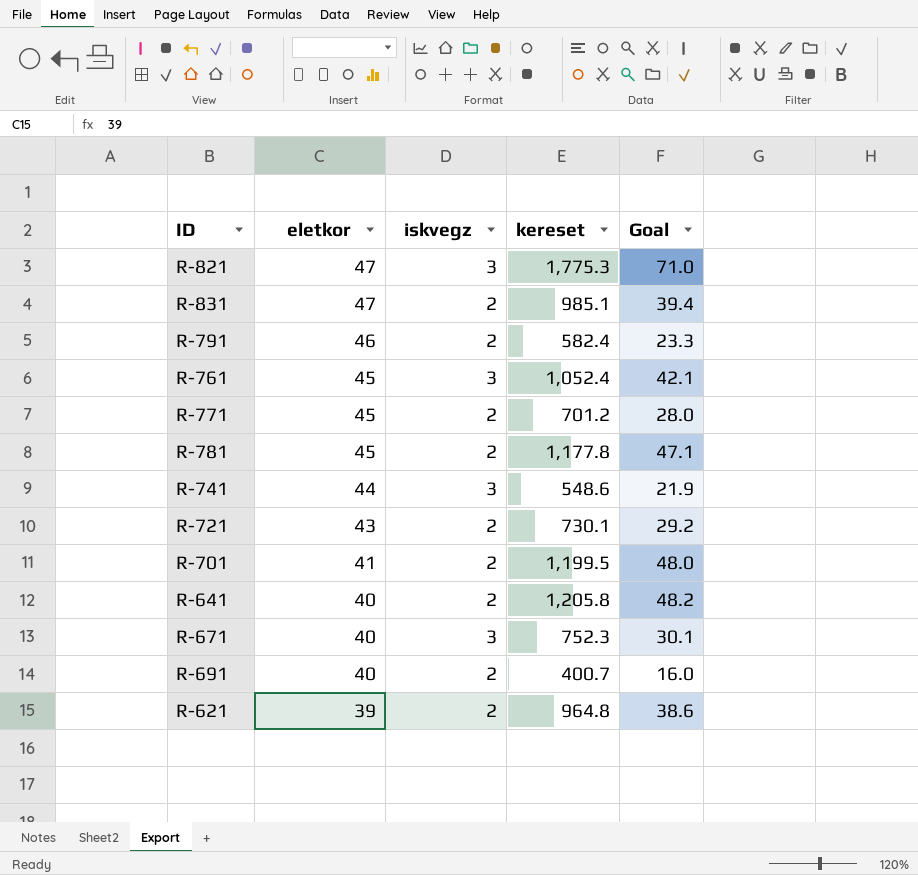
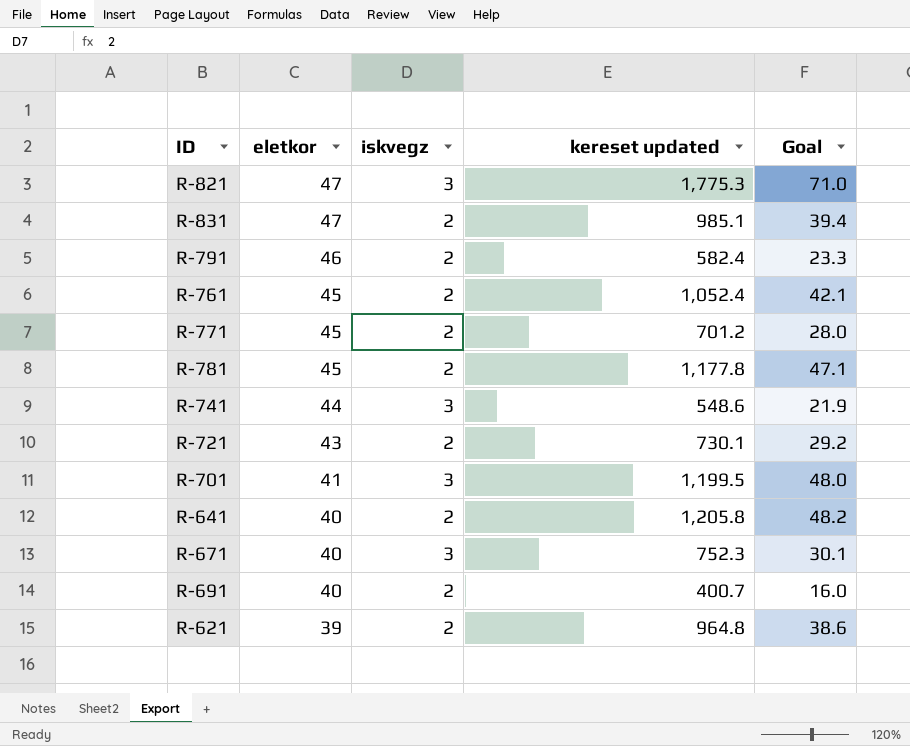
column name: kereset -> kereset updated
R-761 | iskvegz: 3 -> 2
R-701 | iskvegz: 2 -> 3

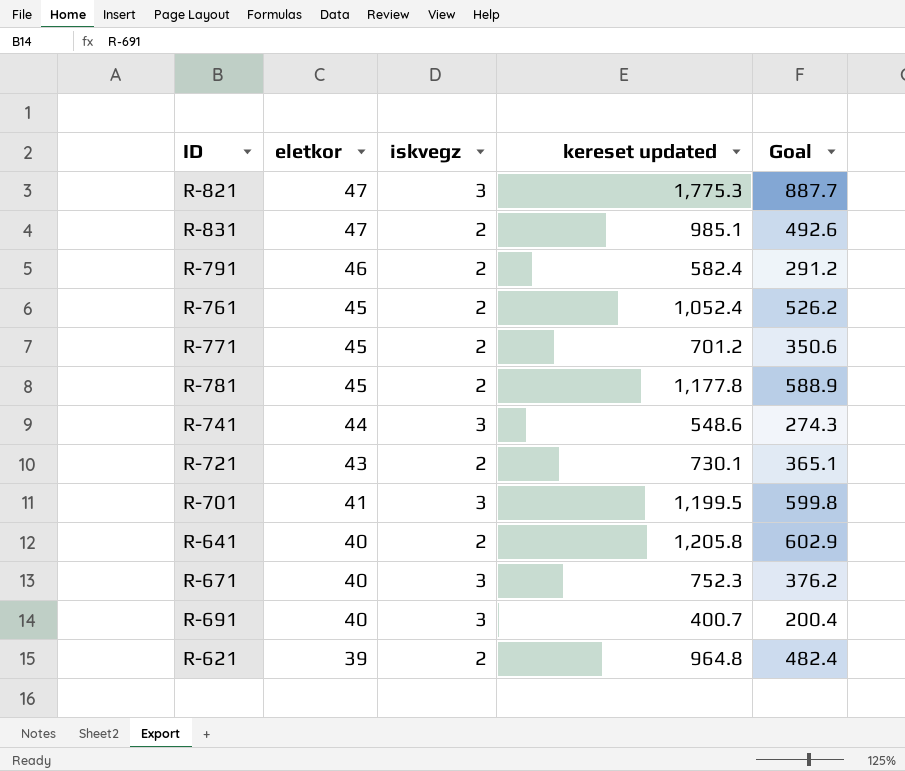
column Goal | formula: [kereset updated] * 0.04 -> [kereset updated] * 0.5
R-691 | iskvegz: 2 -> 3

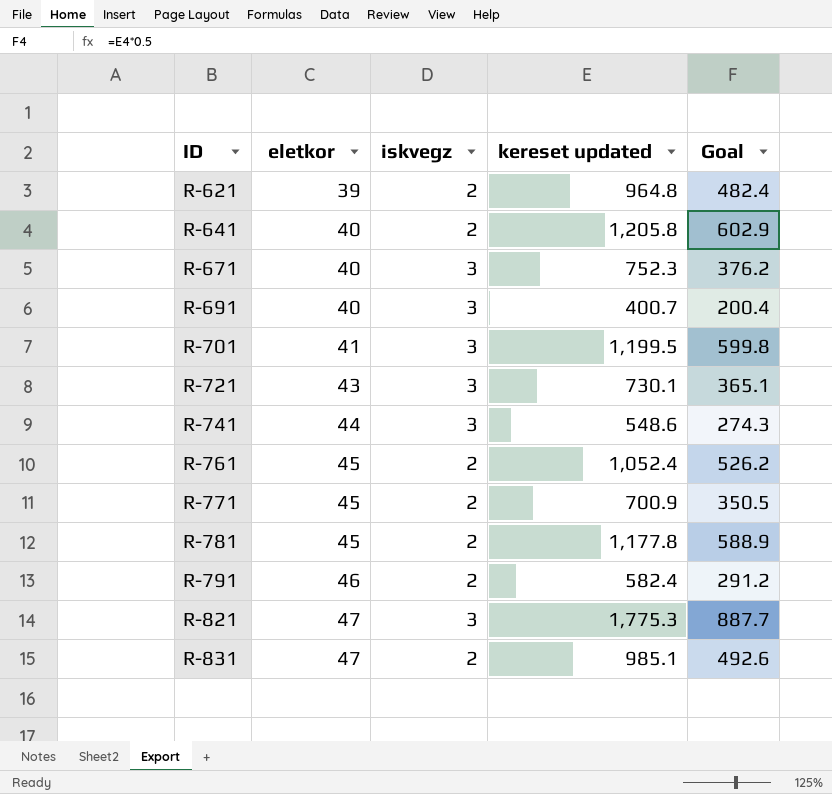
row order: eletkor descending -> ID ascending
R-721 | iskvegz: 2 -> 3
R-771 | kereset updated: 701.2 -> 700.9
R-771 | Goal: 350.6 -> 350.5

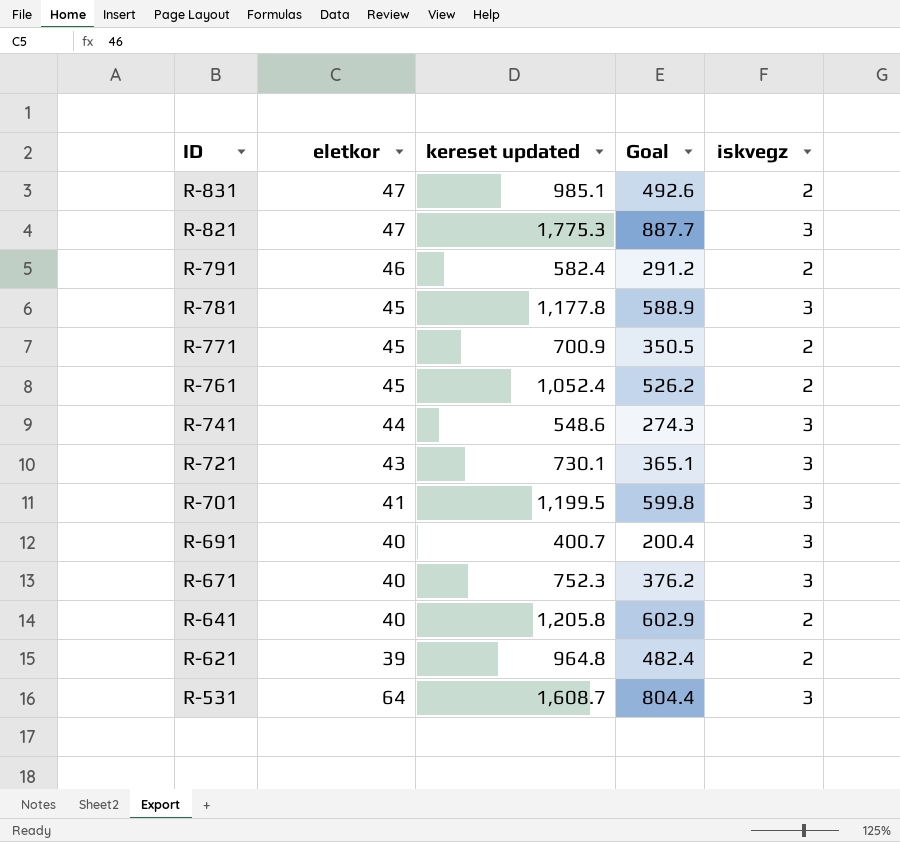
row order: ID ascending -> ID descending
column iskvegz | position: 3 -> 5
R-781 | iskvegz: 2 -> 3
row R-531: none -> 64 | 1,608.7 | 804.4 | 3

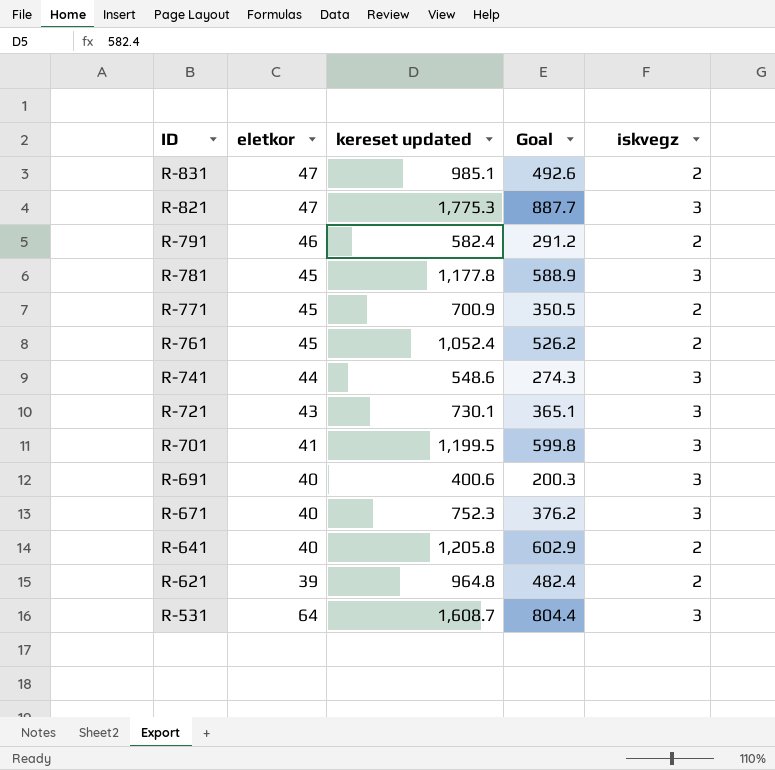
R-691 | kereset updated: 400.7 -> 400.6
R-691 | Goal: 200.4 -> 200.3

